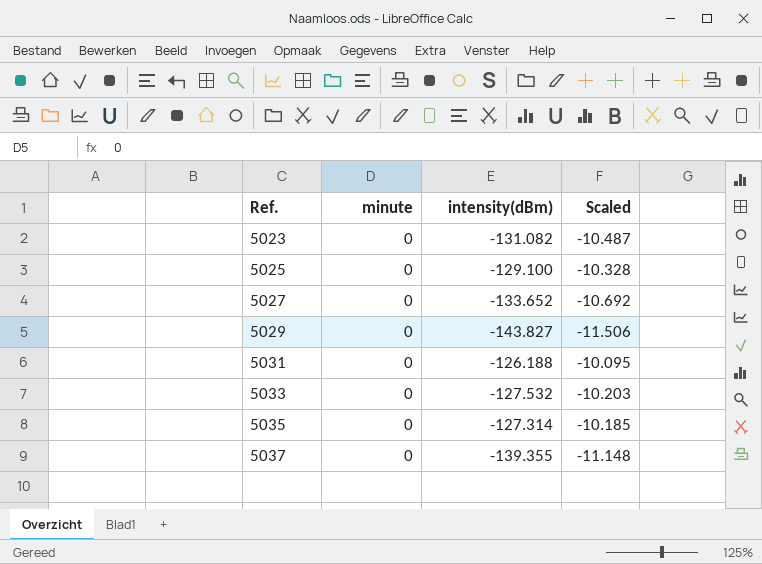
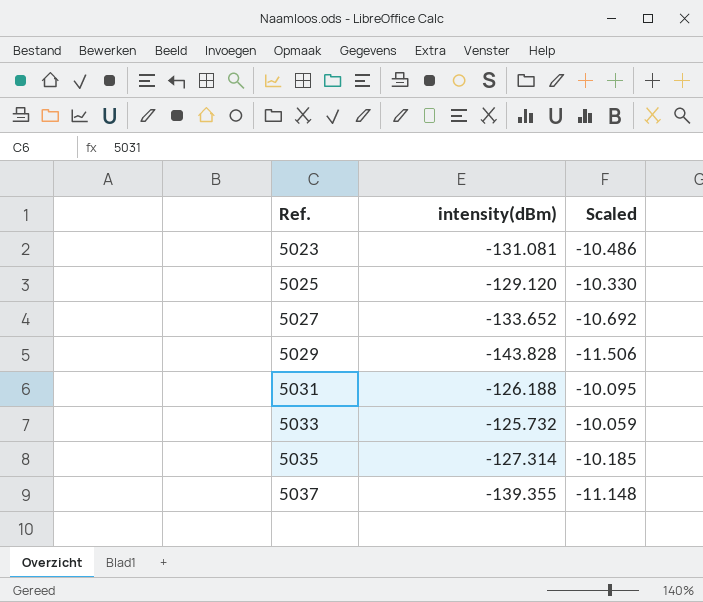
column minute | position: 2 -> none
5023 | intensity(dBm): -131.082 -> -131.081
5023 | Scaled: -10.487 -> -10.486
5025 | intensity(dBm): -129.100 -> -129.120
5025 | Scaled: -10.328 -> -10.330
5029 | intensity(dBm): -143.827 -> -143.828
5033 | intensity(dBm): -127.532 -> -125.732
5033 | Scaled: -10.203 -> -10.059

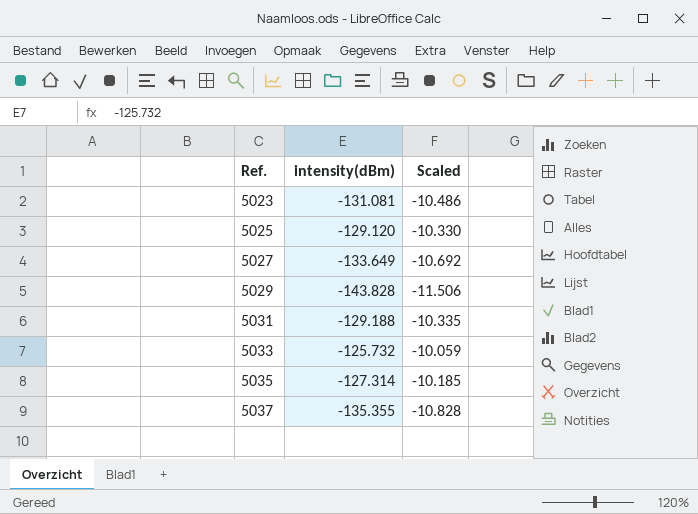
5027 | intensity(dBm): -133.652 -> -133.649
5031 | intensity(dBm): -126.188 -> -129.188
5031 | Scaled: -10.095 -> -10.335
5037 | intensity(dBm): -139.355 -> -135.355
5037 | Scaled: -11.148 -> -10.828

